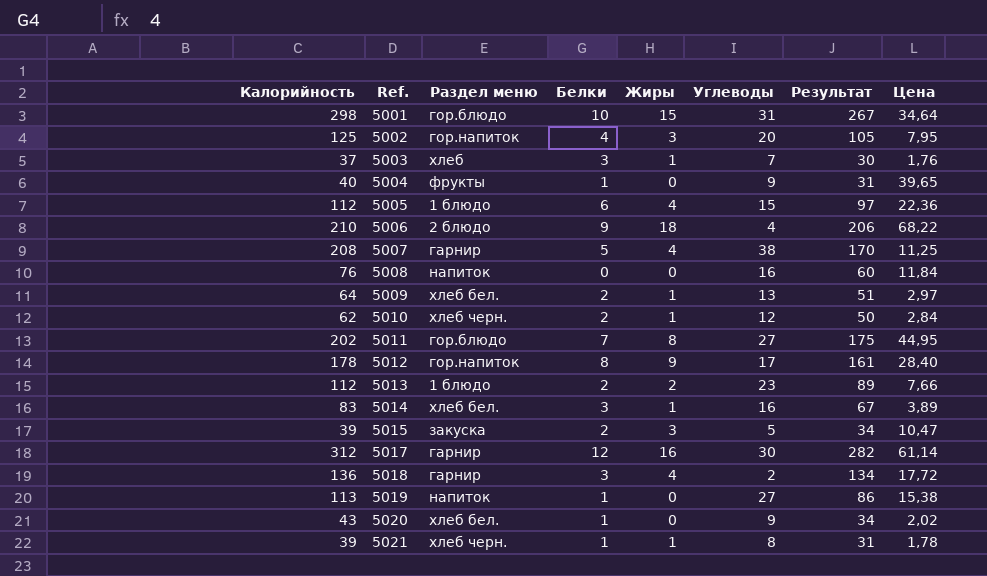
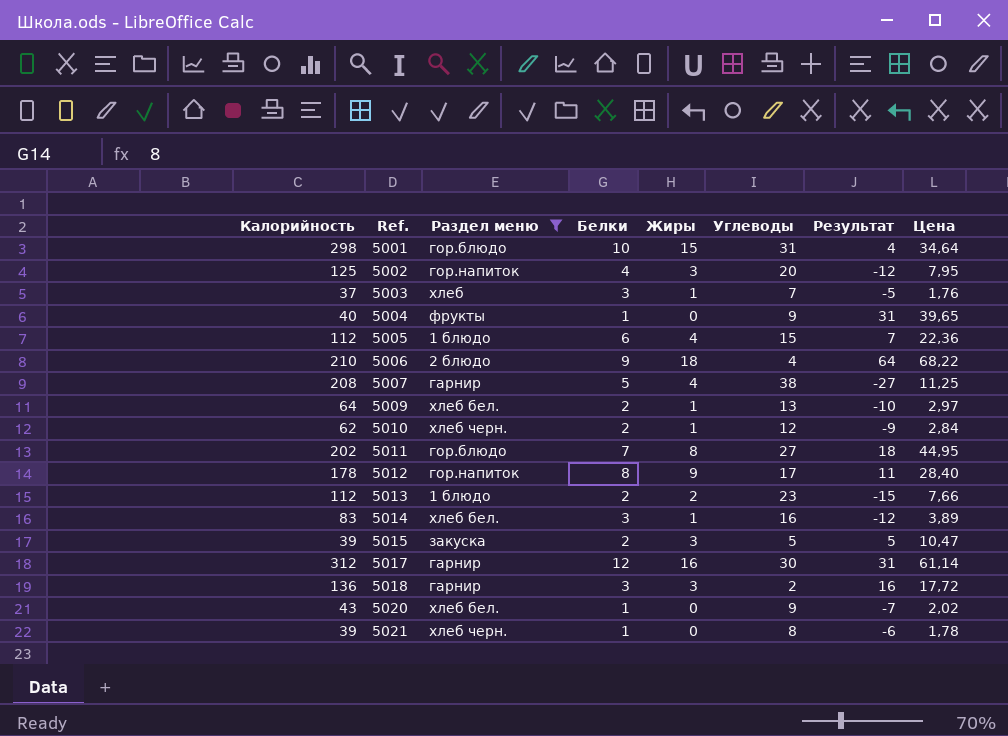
filter: none -> Раздел меню != напиток
column Результат | formula: [Калорийность] - [Углеводы] -> [Цена] - [Углеводы]
5018 | Жиры: 4 -> 3
5021 | Жиры: 1 -> 0

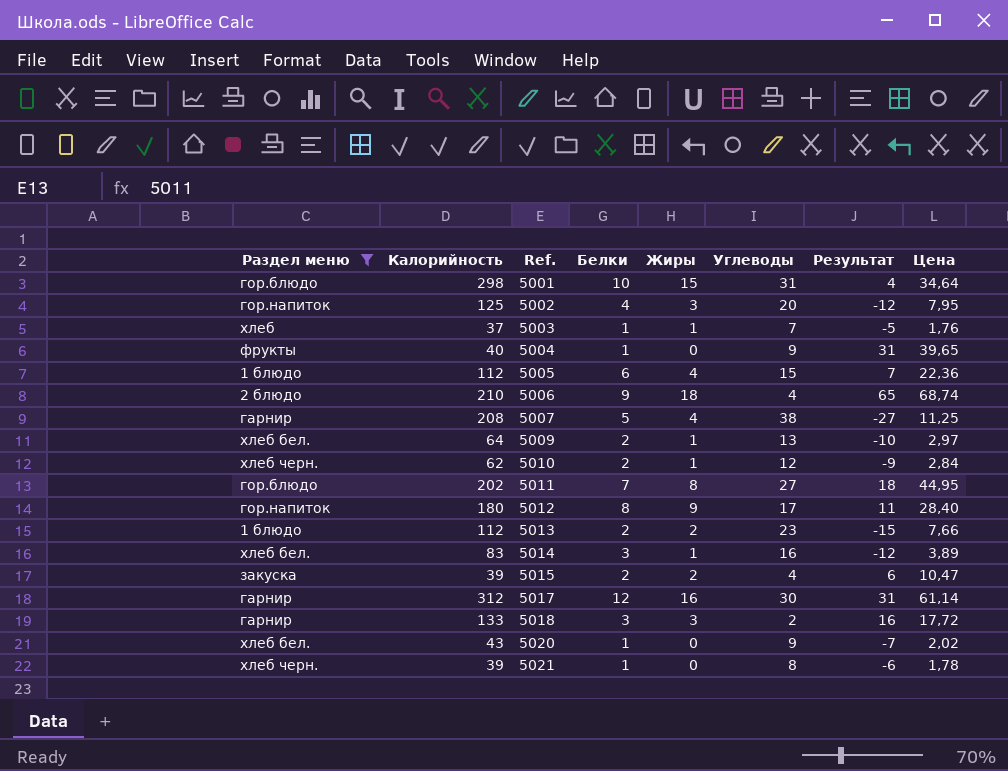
column Раздел меню | position: 3 -> 1
5003 | Белки: 3 -> 1
5006 | Результат: 64 -> 65
5006 | Цена: 68,22 -> 68,74
5012 | Калорийность: 178 -> 180
5015 | Жиры: 3 -> 2
5015 | Углеводы: 5 -> 4
5015 | Результат: 5 -> 6
5018 | Калорийность: 136 -> 133

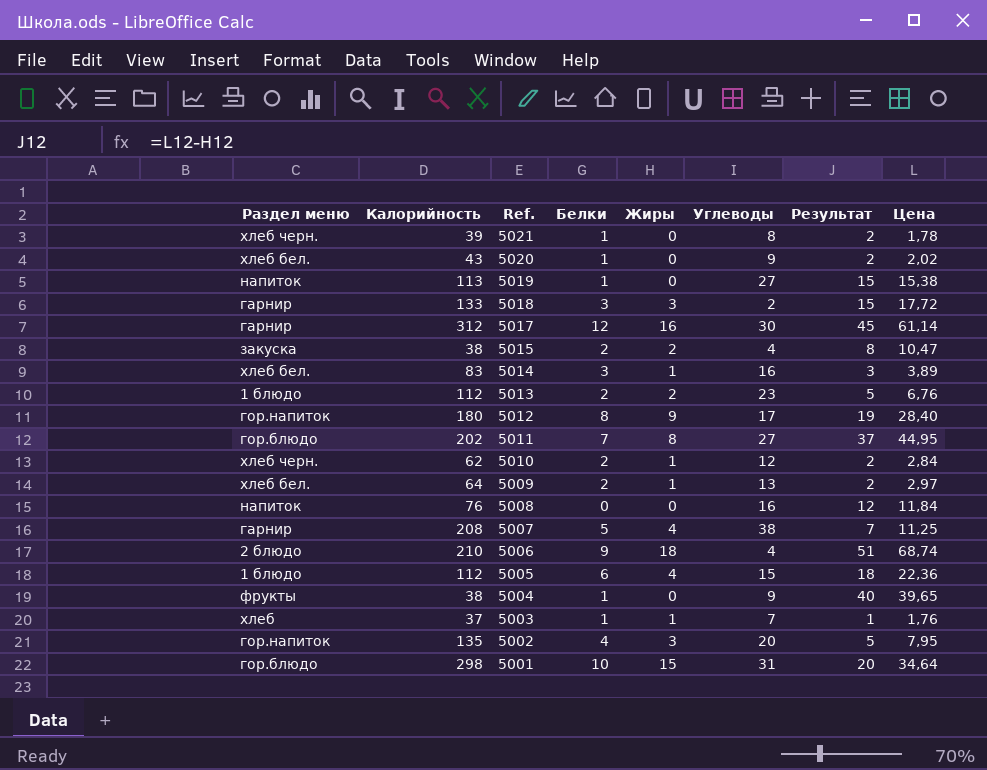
filter: Раздел меню != напиток -> none
row order: Ref. ascending -> Ref. descending
column Результат | formula: [Цена] - [Углеводы] -> [Цена] - [Жиры]
5015 | Калорийность: 39 -> 38
5013 | Цена: 7,66 -> 6,76
5004 | Калорийность: 40 -> 38
5002 | Калорийность: 125 -> 135

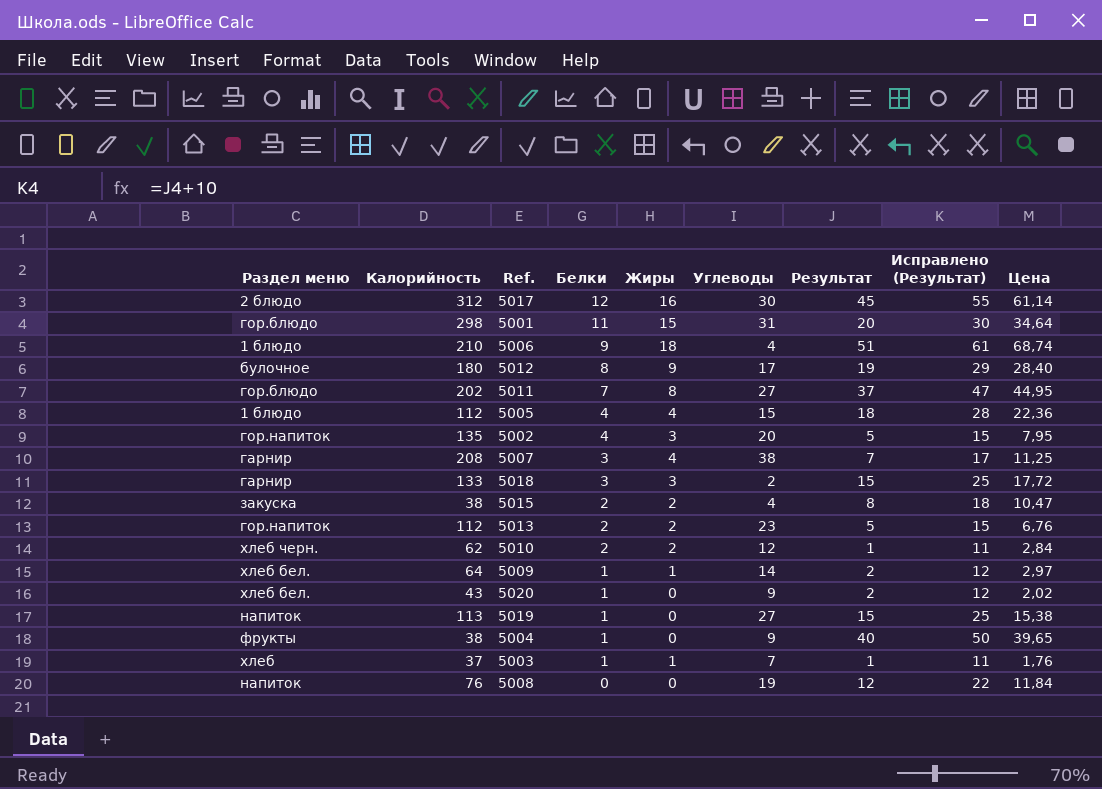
row order: Ref. descending -> Белки descending
column Исправлено (Результат) | formula: none -> [Результат] + 10
row 5021: хлеб черн. | 39 | 1 | 0 | 8 | 2 | 1,78 -> none
row 5014: хлеб бел. | 83 | 3 | 1 | 16 | 3 | 3,89 -> none
5017 | Раздел меню: гарнир -> 2 блюдо
5001 | Белки: 10 -> 11
5006 | Раздел меню: 2 блюдо -> 1 блюдо
5012 | Раздел меню: гор.напиток -> булочное
5005 | Белки: 6 -> 4
5007 | Белки: 5 -> 3
5013 | Раздел меню: 1 блюдо -> гор.напиток
5010 | Жиры: 1 -> 2
5010 | Результат: 2 -> 1
5009 | Белки: 2 -> 1
5009 | Углеводы: 13 -> 14
5008 | Углеводы: 16 -> 19

